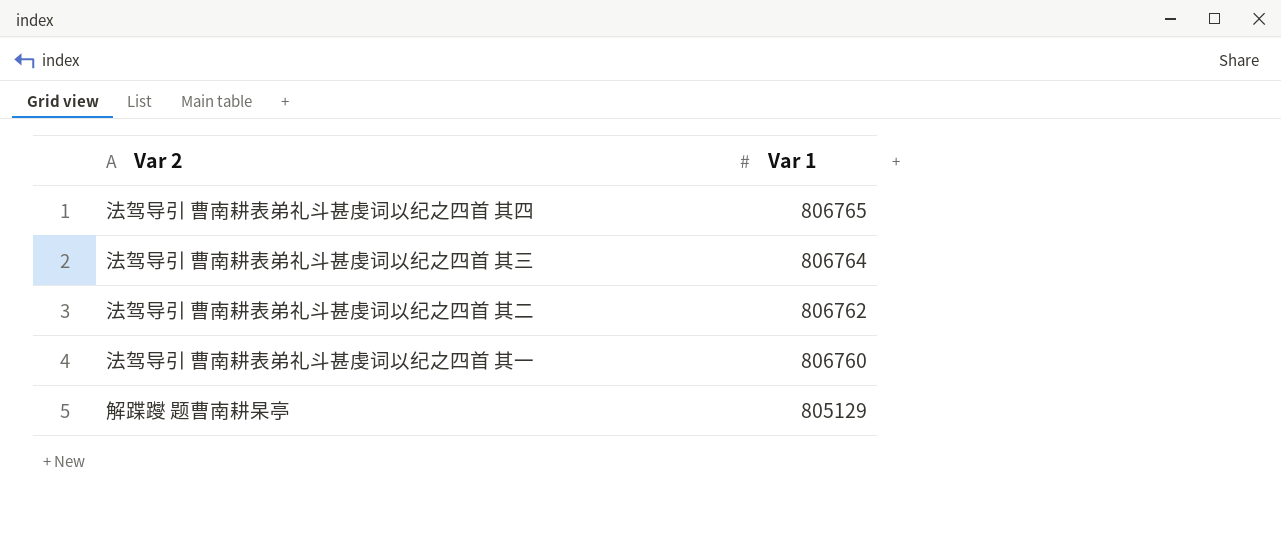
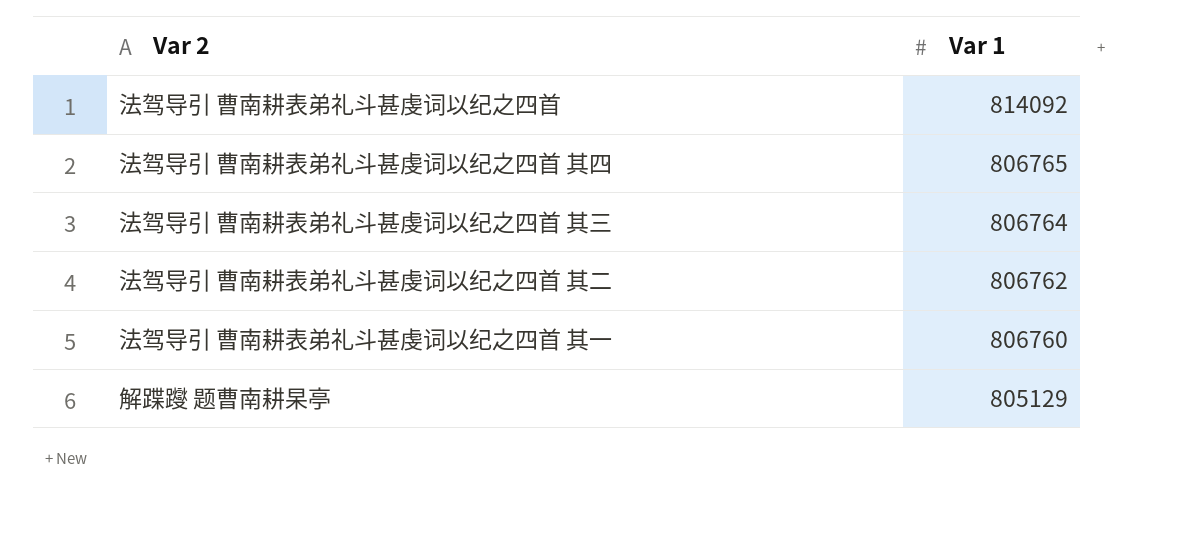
row 法驾导引 曹南耕表弟礼斗甚虔词以纪之四首: none -> 814092

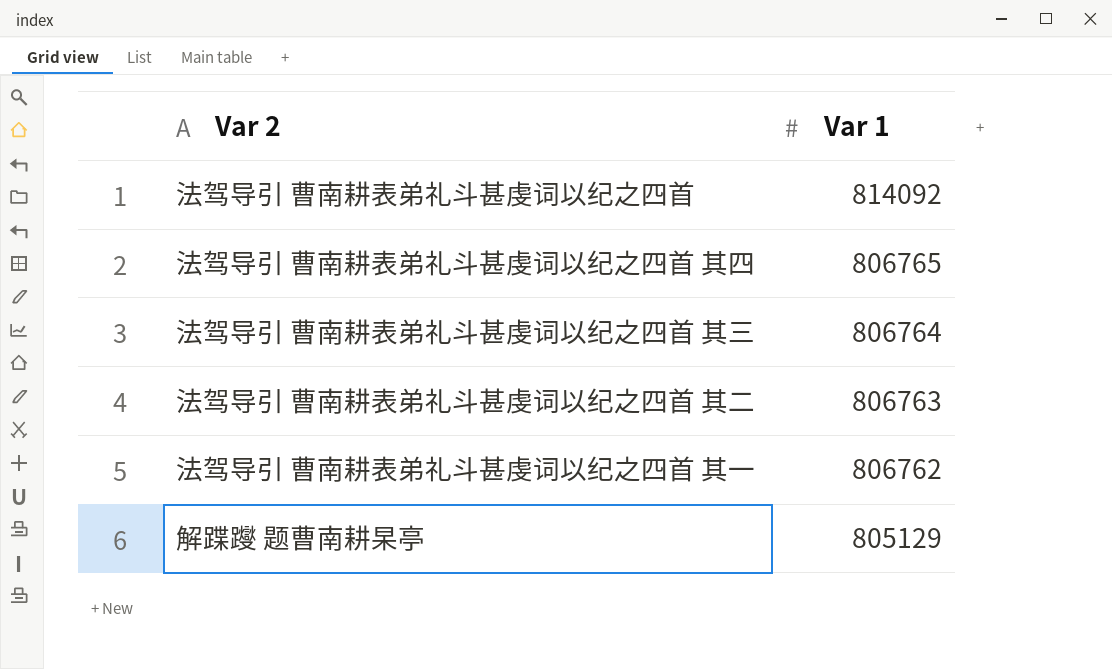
法驾导引 曹南耕表弟礼斗甚虔词以纪之四首 其二 | Var 1: 806762 -> 806763
法驾导引 曹南耕表弟礼斗甚虔词以纪之四首 其一 | Var 1: 806760 -> 806762

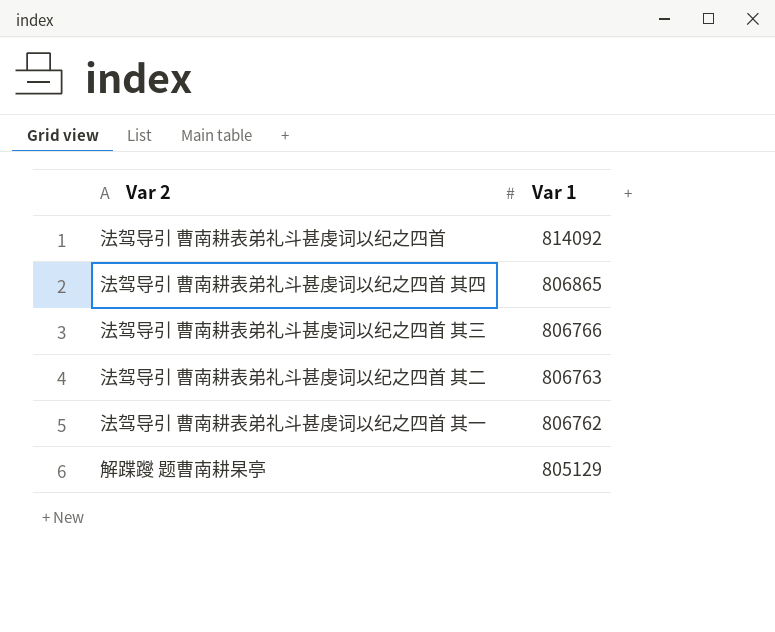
法驾导引 曹南耕表弟礼斗甚虔词以纪之四首 其四 | Var 1: 806765 -> 806865
法驾导引 曹南耕表弟礼斗甚虔词以纪之四首 其三 | Var 1: 806764 -> 806766

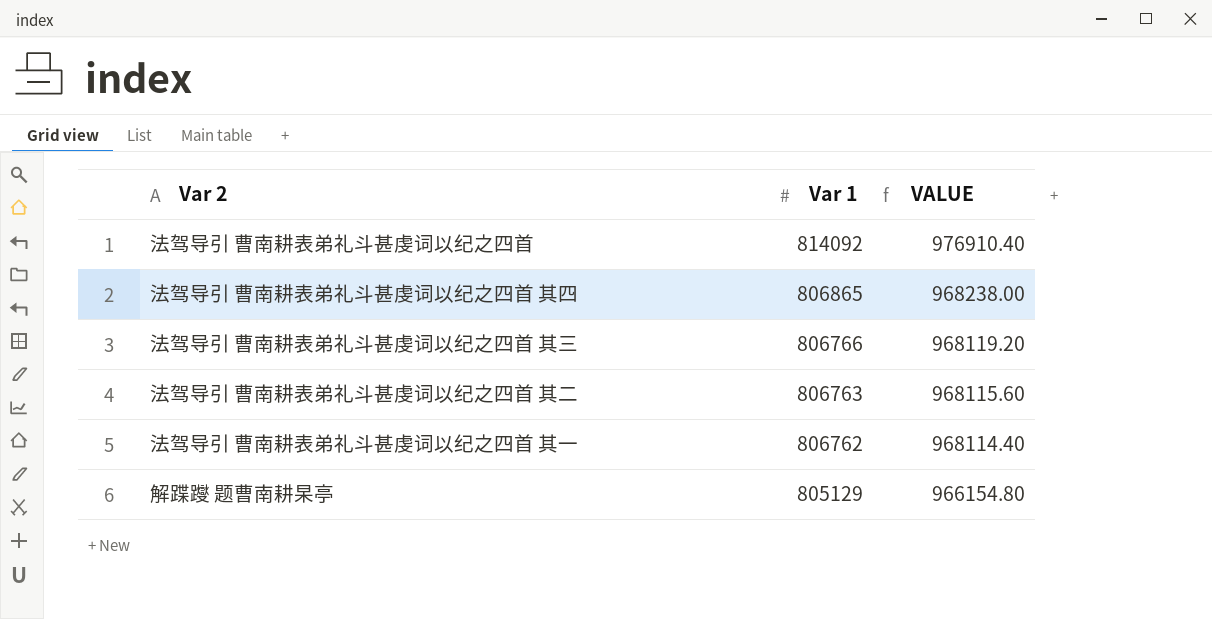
column VALUE | formula: none -> [Var 1] * 1.2

